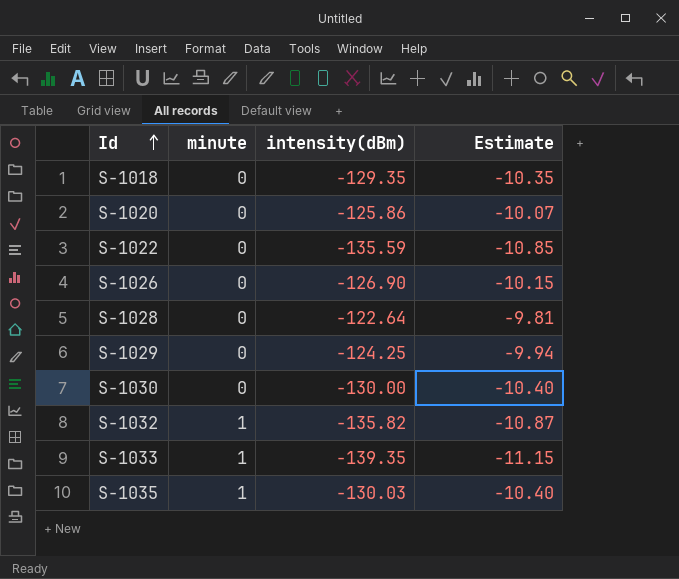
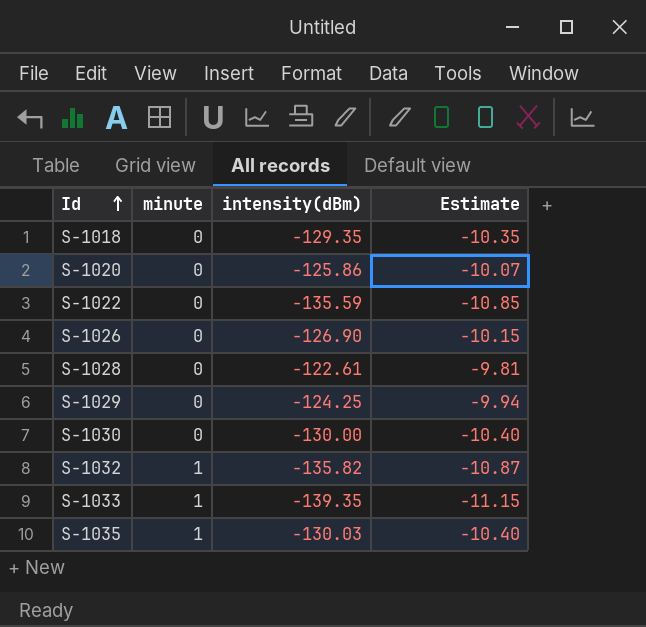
S-1028 | intensity(dBm): -122.64 -> -122.61

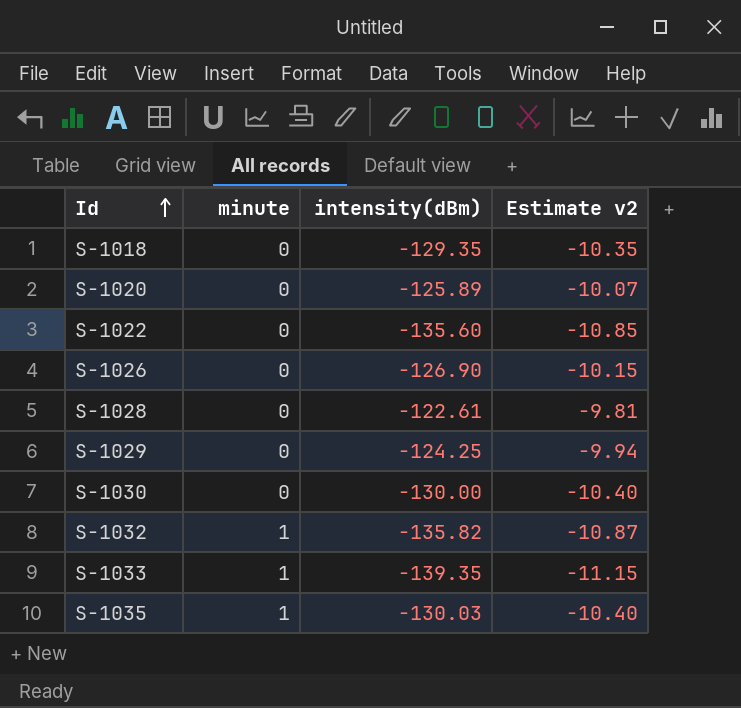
column name: Estimate -> Estimate v2
S-1020 | intensity(dBm): -125.86 -> -125.89
S-1022 | intensity(dBm): -135.59 -> -135.60

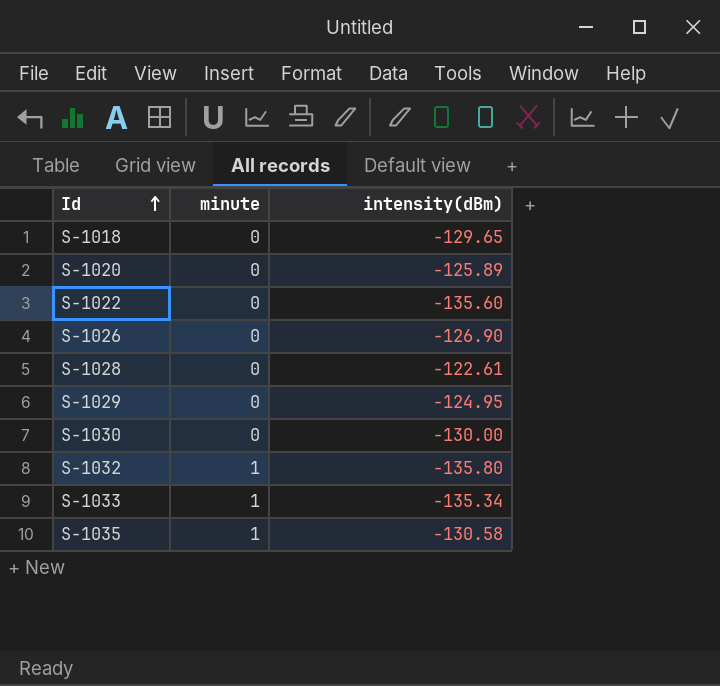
column Estimate v2 | formula: [intensity(dBm)] * 0.08 -> none
S-1018 | intensity(dBm): -129.35 -> -129.65
S-1029 | intensity(dBm): -124.25 -> -124.95
S-1032 | intensity(dBm): -135.82 -> -135.80
S-1033 | intensity(dBm): -139.35 -> -135.34
S-1035 | intensity(dBm): -130.03 -> -130.58

